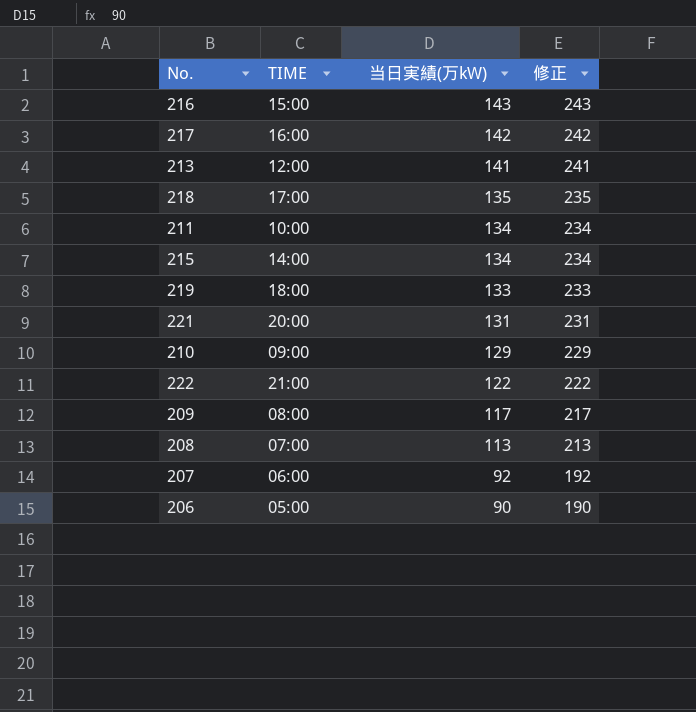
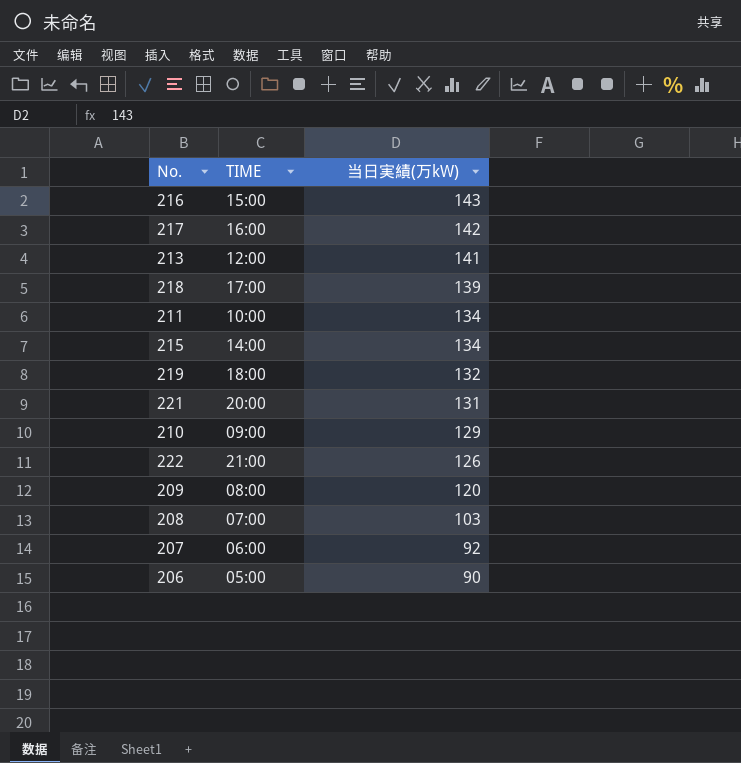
column 修正 | formula: [当日実績(万kW)] + 100 -> none
218 | 当日実績(万kW): 135 -> 139
219 | 当日実績(万kW): 133 -> 132
222 | 当日実績(万kW): 122 -> 126
209 | 当日実績(万kW): 117 -> 120
208 | 当日実績(万kW): 113 -> 103

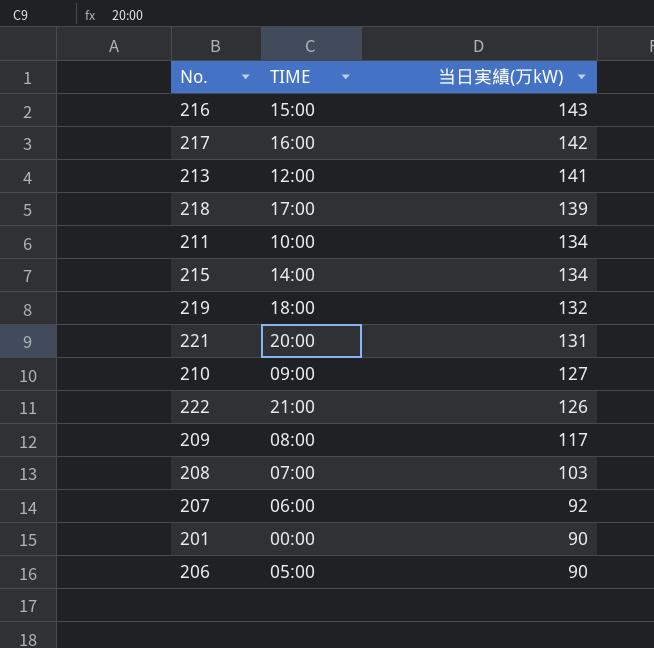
210 | 当日実績(万kW): 129 -> 127
209 | 当日実績(万kW): 120 -> 117
row 201: none -> 00:00 | 90

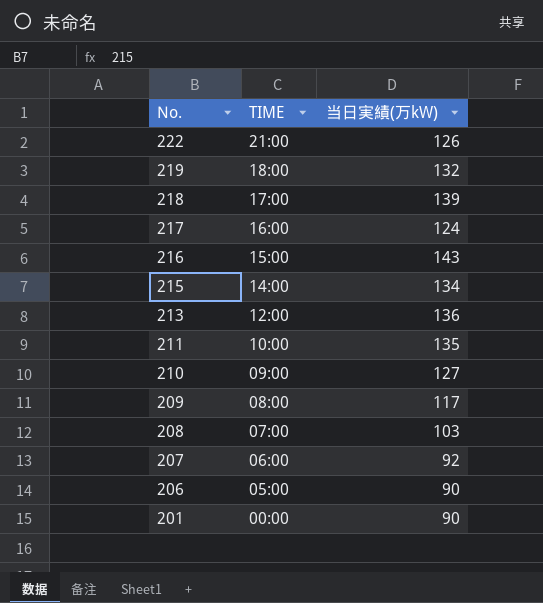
row order: 当日実績(万kW) descending -> No. descending
row 221: 20:00 | 131 -> none
217 | 当日実績(万kW): 142 -> 124
213 | 当日実績(万kW): 141 -> 136
211 | 当日実績(万kW): 134 -> 135

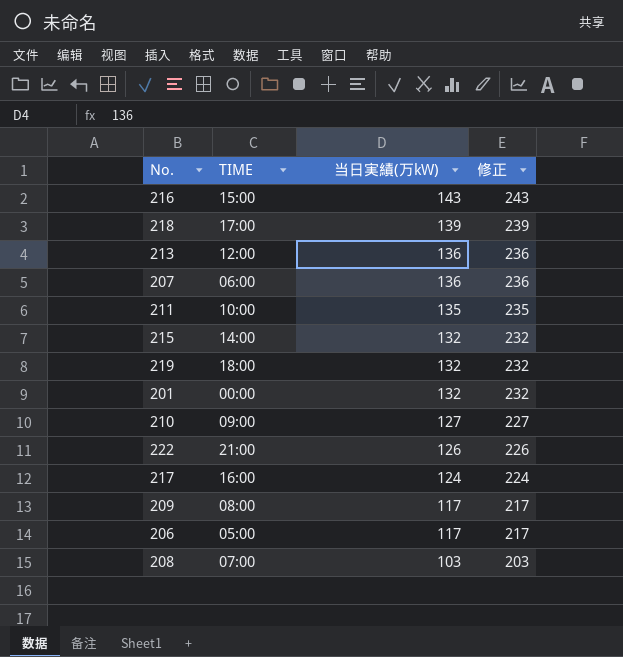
row order: No. descending -> 当日実績(万kW) descending
column 修正 | formula: none -> [当日実績(万kW)] + 100
207 | 当日実績(万kW): 92 -> 136
215 | 当日実績(万kW): 134 -> 132
201 | 当日実績(万kW): 90 -> 132
206 | 当日実績(万kW): 90 -> 117

